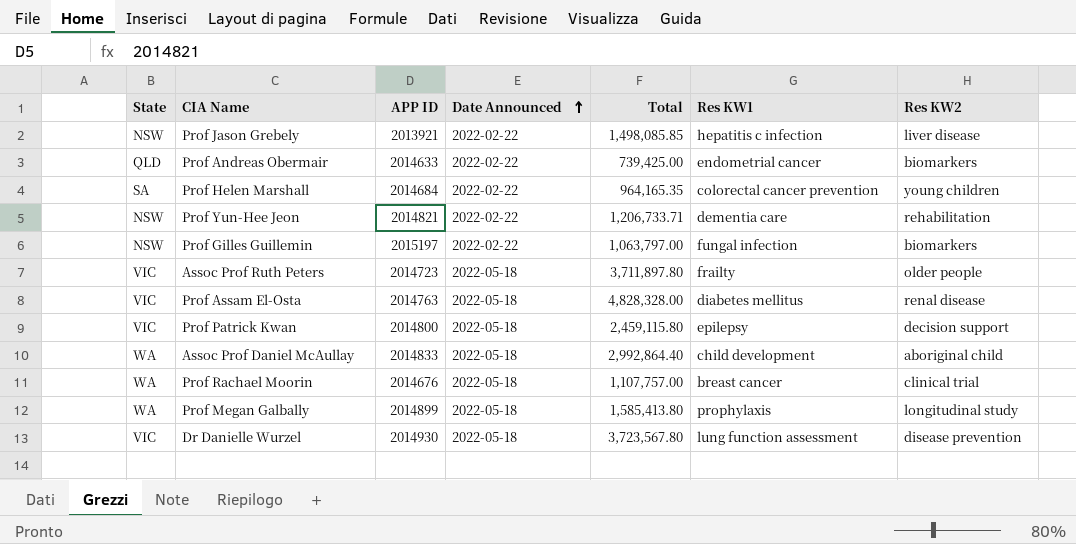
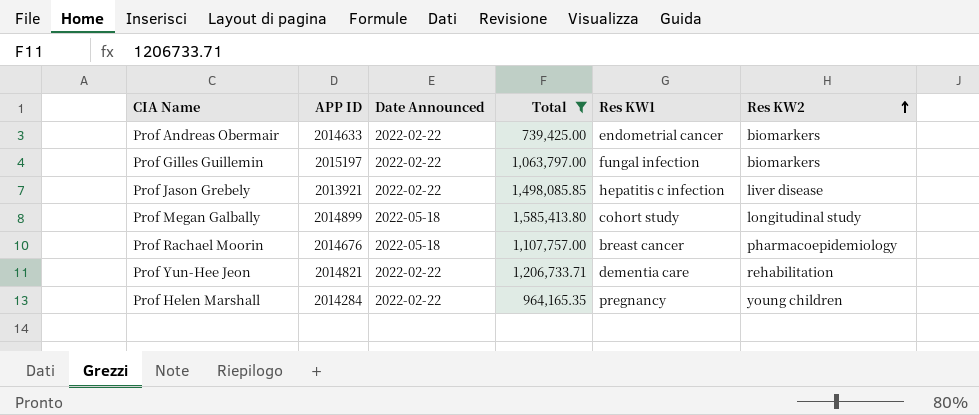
filter: none -> Total <= 1,585,413.80
row order: Date Announced ascending -> Res KW2 ascending
column State | position: 1 -> none
Prof Megan Galbally | Res KW1: prophylaxis -> cohort study
Prof Rachael Moorin | Res KW2: clinical trial -> pharmacoepidemiology
Prof Helen Marshall | APP ID: 2014684 -> 2014284
Prof Helen Marshall | Res KW1: colorectal cancer prevention -> pregnancy

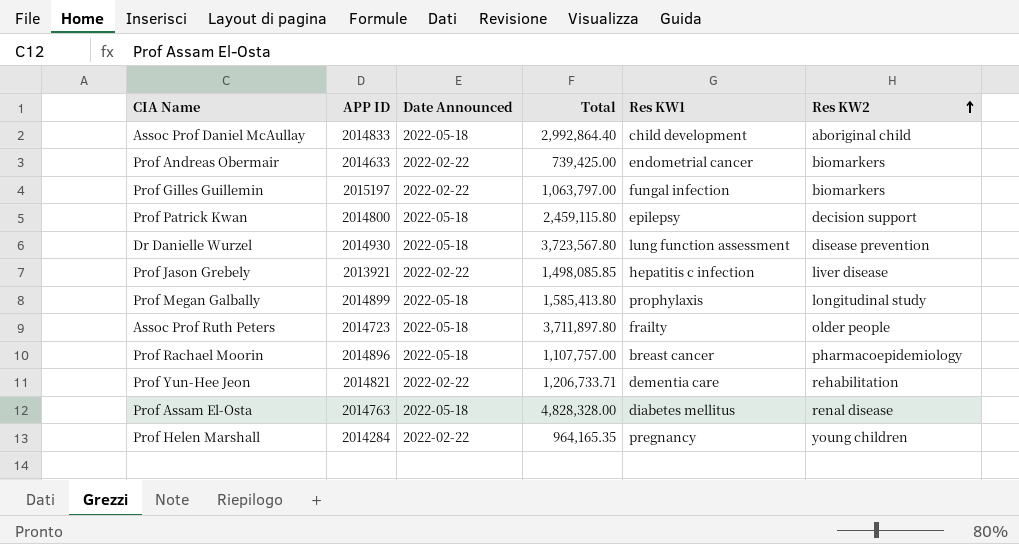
filter: Total <= 1,585,413.80 -> none
Prof Megan Galbally | Res KW1: cohort study -> prophylaxis
Prof Rachael Moorin | APP ID: 2014676 -> 2014896

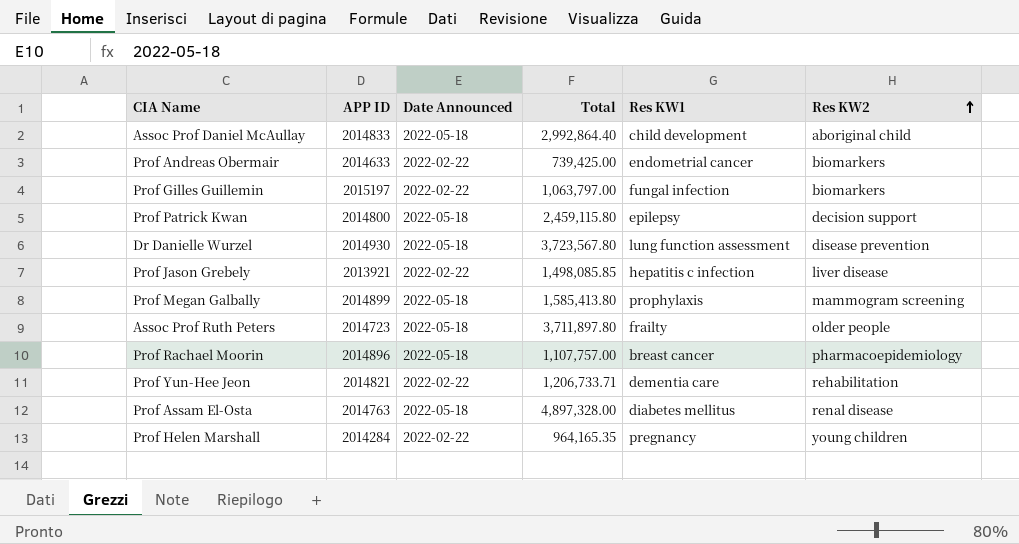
Prof Megan Galbally | Res KW2: longitudinal study -> mammogram screening
Prof Assam El-Osta | Total: 4,828,328.00 -> 4,897,328.00

